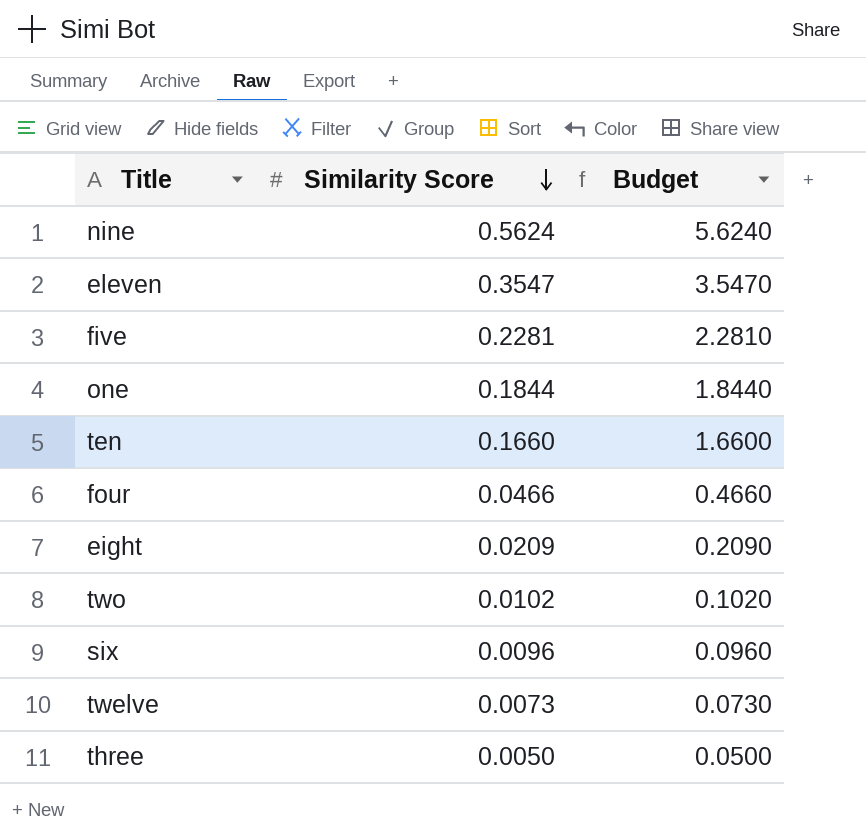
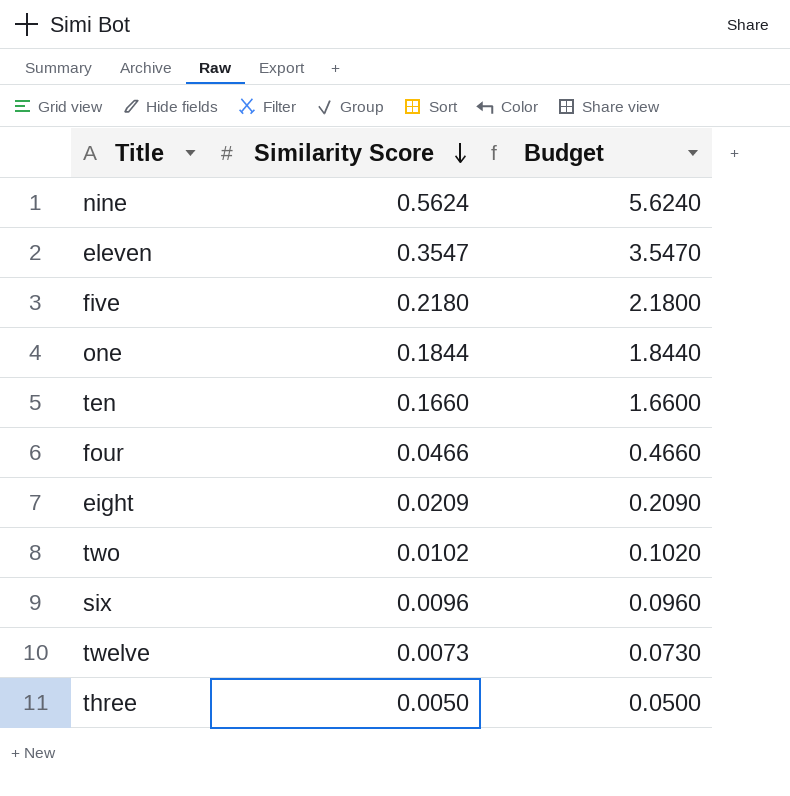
five | Similarity Score: 0.2281 -> 0.2180
five | Budget: 2.2810 -> 2.1800

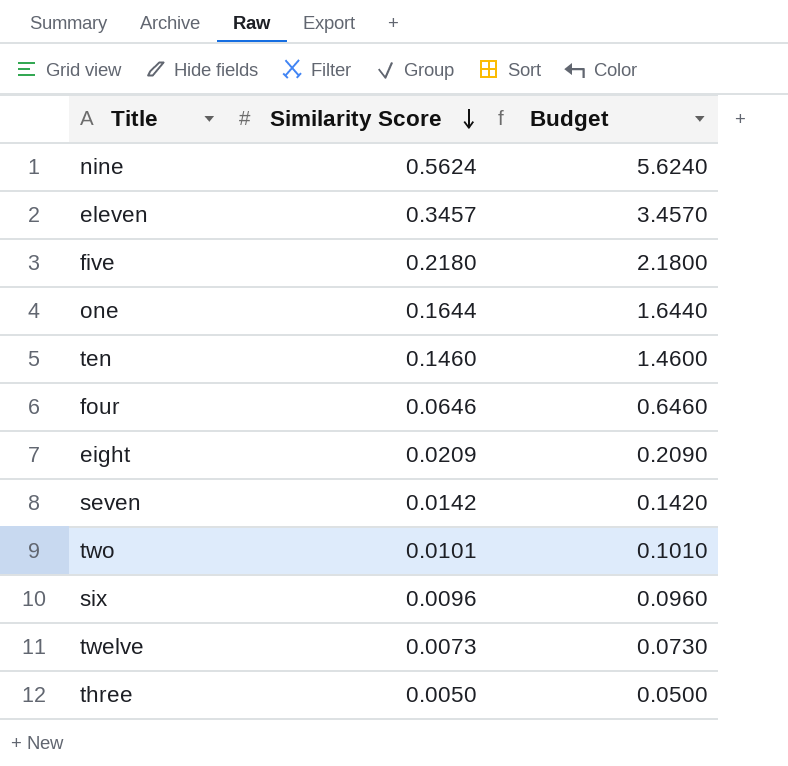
eleven | Similarity Score: 0.3547 -> 0.3457
eleven | Budget: 3.5470 -> 3.4570
one | Similarity Score: 0.1844 -> 0.1644
one | Budget: 1.8440 -> 1.6440
ten | Similarity Score: 0.1660 -> 0.1460
ten | Budget: 1.6600 -> 1.4600
four | Similarity Score: 0.0466 -> 0.0646
four | Budget: 0.4660 -> 0.6460
row seven: none -> 0.0142 | 0.1420
two | Similarity Score: 0.0102 -> 0.0101
two | Budget: 0.1020 -> 0.1010

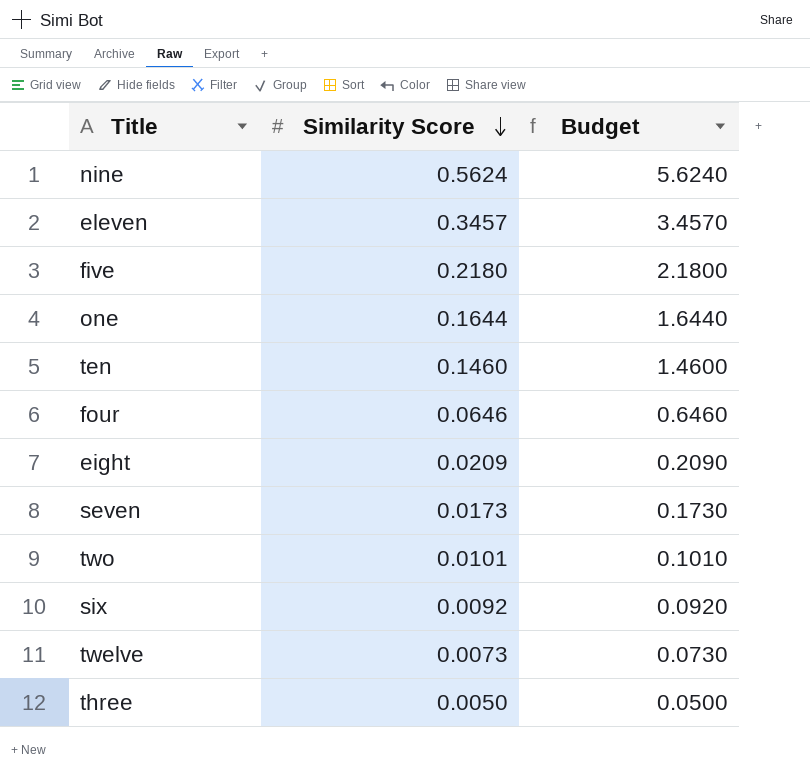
seven | Similarity Score: 0.0142 -> 0.0173
seven | Budget: 0.1420 -> 0.1730
six | Similarity Score: 0.0096 -> 0.0092
six | Budget: 0.0960 -> 0.0920

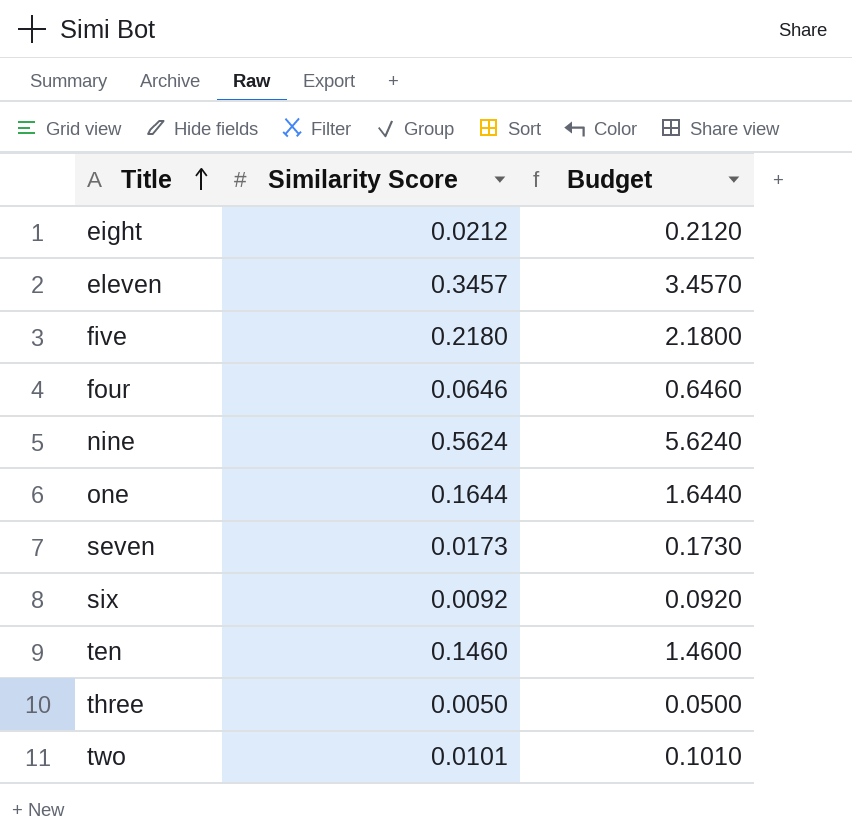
row order: Similarity Score descending -> Title ascending
row twelve: 0.0073 | 0.0730 -> none
eight | Similarity Score: 0.0209 -> 0.0212
eight | Budget: 0.2090 -> 0.2120

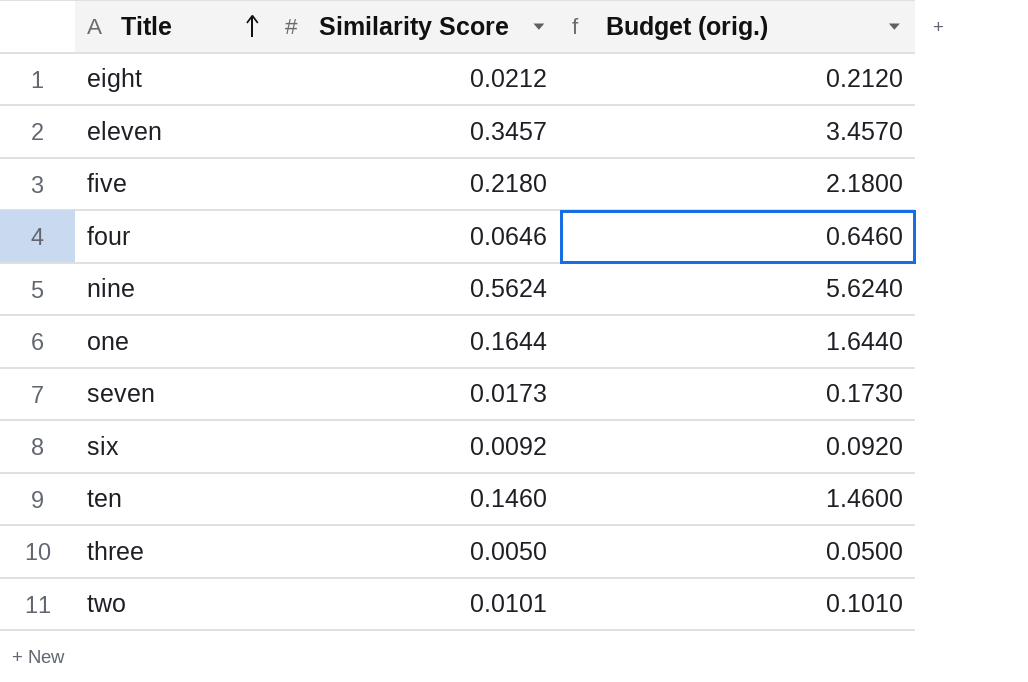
column name: Budget -> Budget (orig.)

